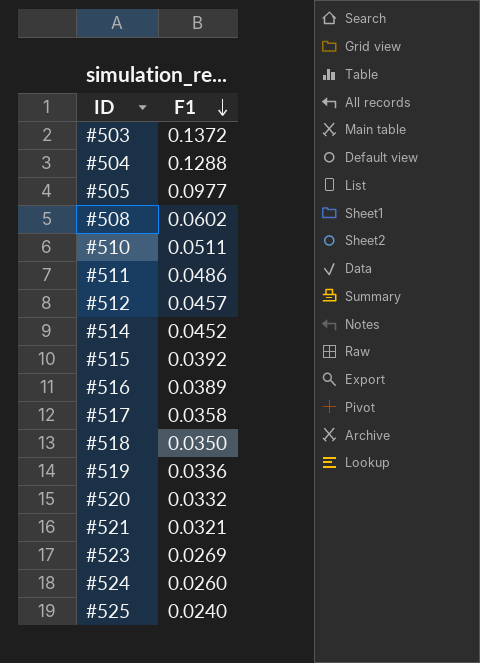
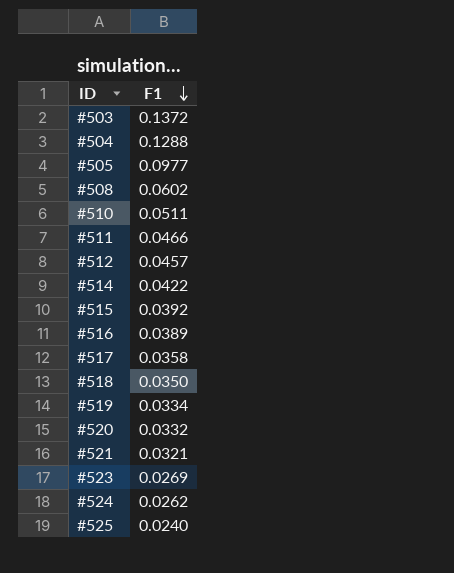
#511 | F1: 0.0486 -> 0.0466
#514 | F1: 0.0452 -> 0.0422
#519 | F1: 0.0336 -> 0.0334
#524 | F1: 0.0260 -> 0.0262

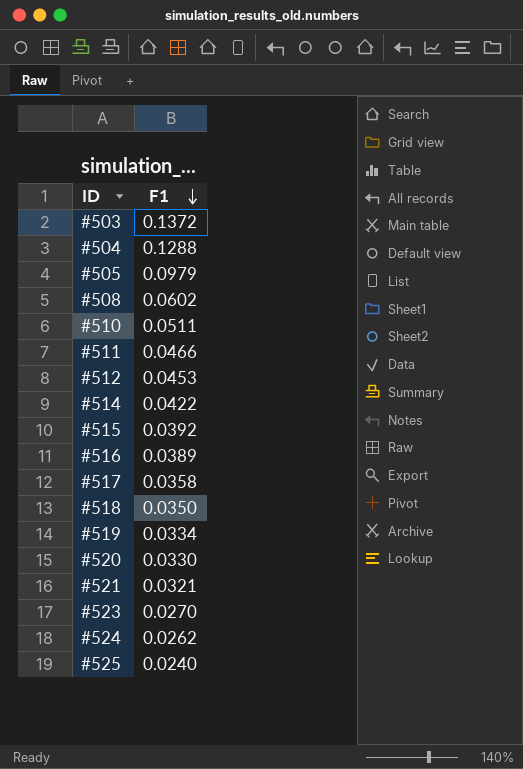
#505 | F1: 0.0977 -> 0.0979
#512 | F1: 0.0457 -> 0.0453
#520 | F1: 0.0332 -> 0.0330
#523 | F1: 0.0269 -> 0.0270

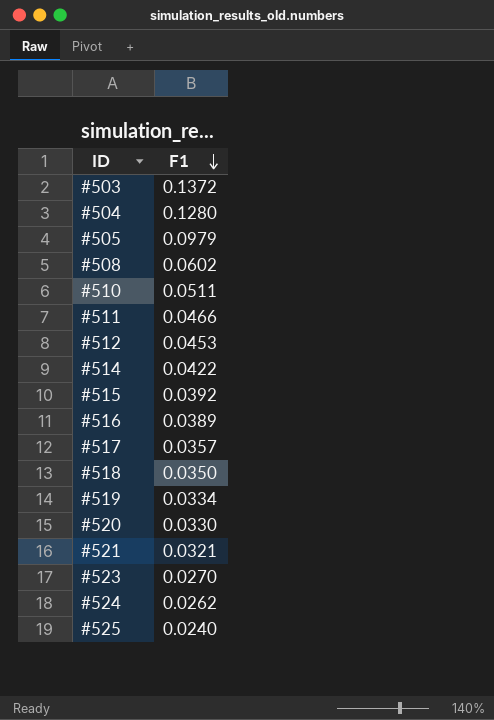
#504 | F1: 0.1288 -> 0.1280
#517 | F1: 0.0358 -> 0.0357

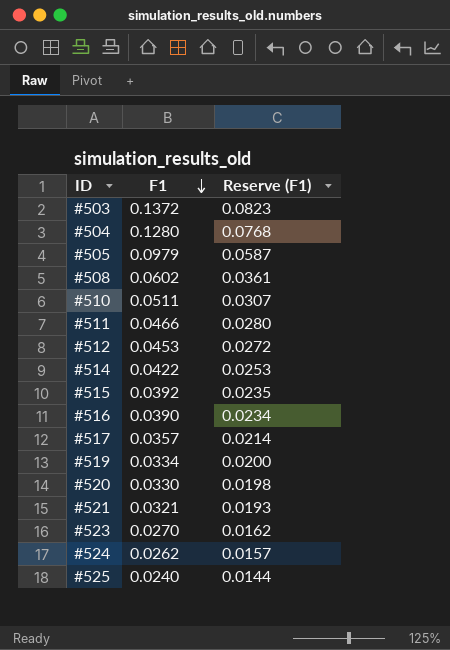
column Reserve (F1) | formula: none -> [F1] * 0.6
row #518: 0.0350 -> none
#516 | F1: 0.0389 -> 0.0390

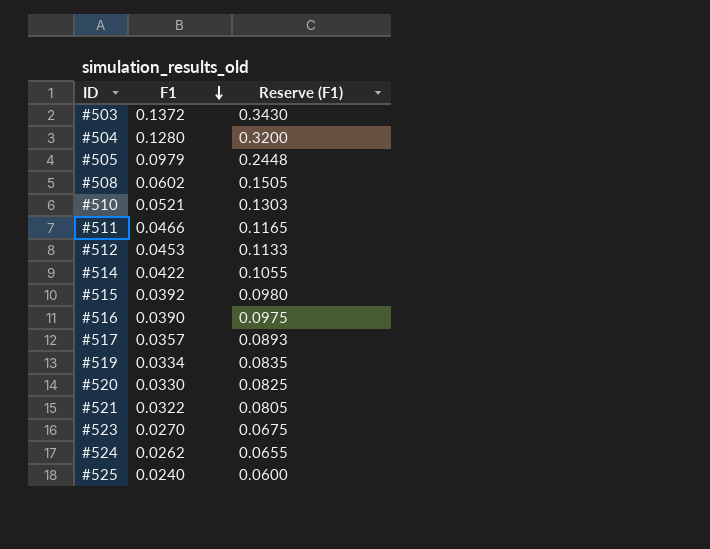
column Reserve (F1) | formula: [F1] * 0.6 -> [F1] * 2.5
#510 | F1: 0.0511 -> 0.0521
#521 | F1: 0.0321 -> 0.0322

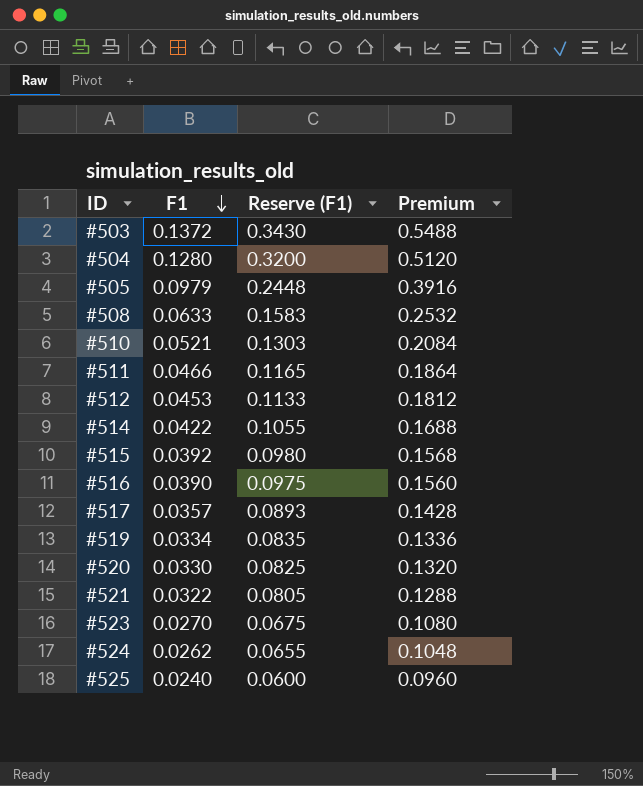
column Premium | formula: none -> [F1] * 4
#508 | F1: 0.0602 -> 0.0633
#508 | Reserve (F1): 0.1505 -> 0.1583

